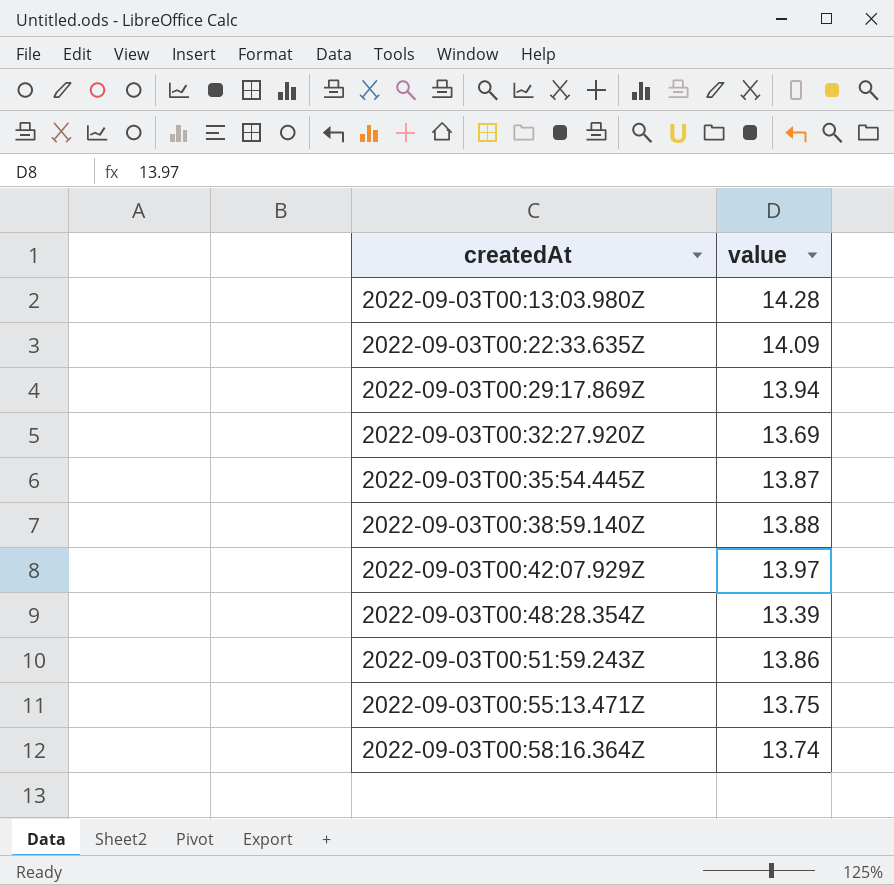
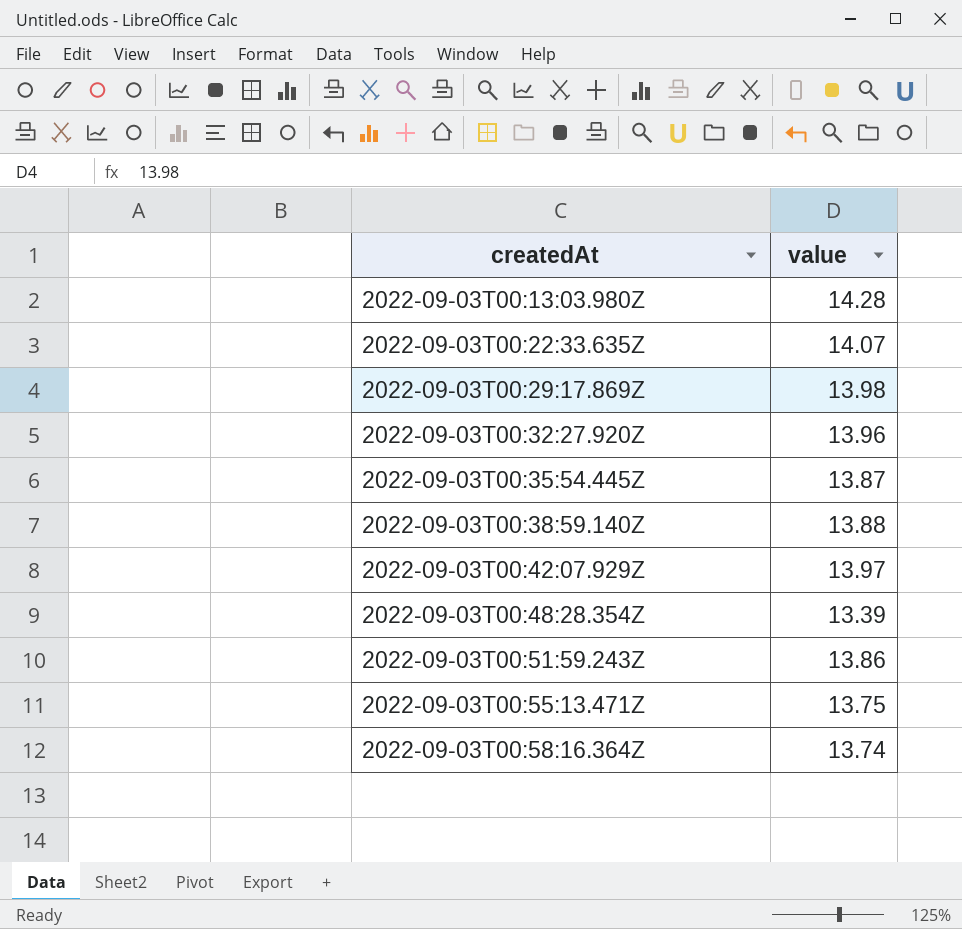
2022-09-03T00:22:33.635Z | value: 14.09 -> 14.07
2022-09-03T00:29:17.869Z | value: 13.94 -> 13.98
2022-09-03T00:32:27.920Z | value: 13.69 -> 13.96

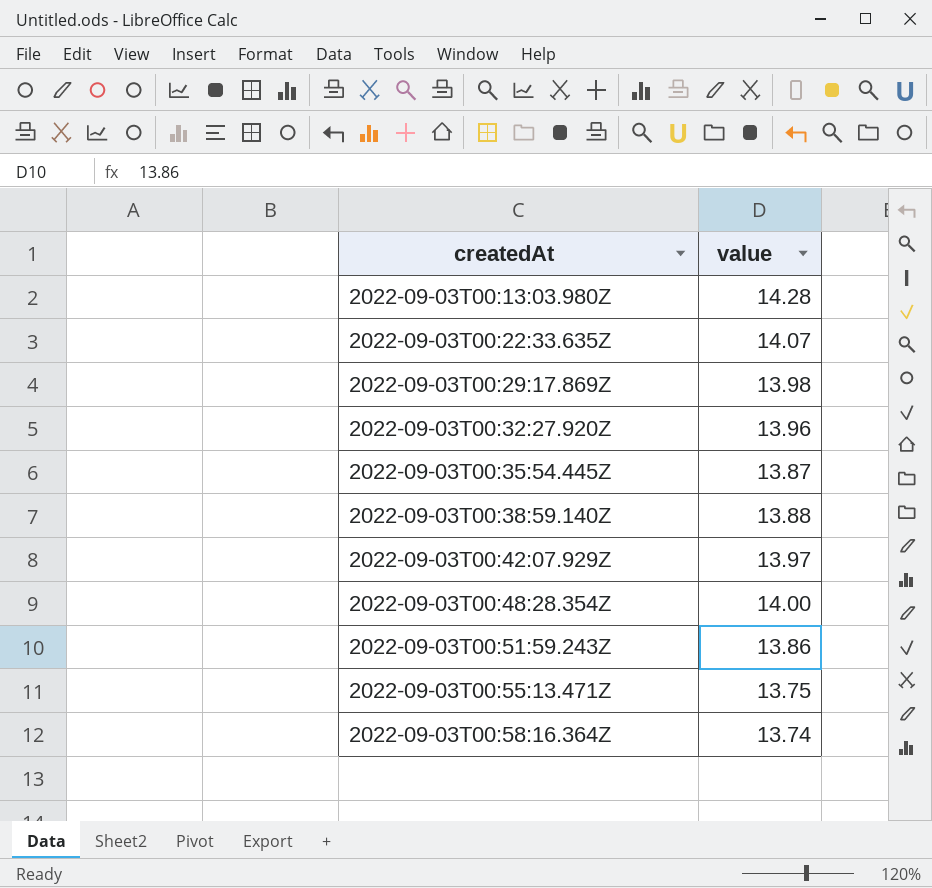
2022-09-03T00:48:28.354Z | value: 13.39 -> 14.00

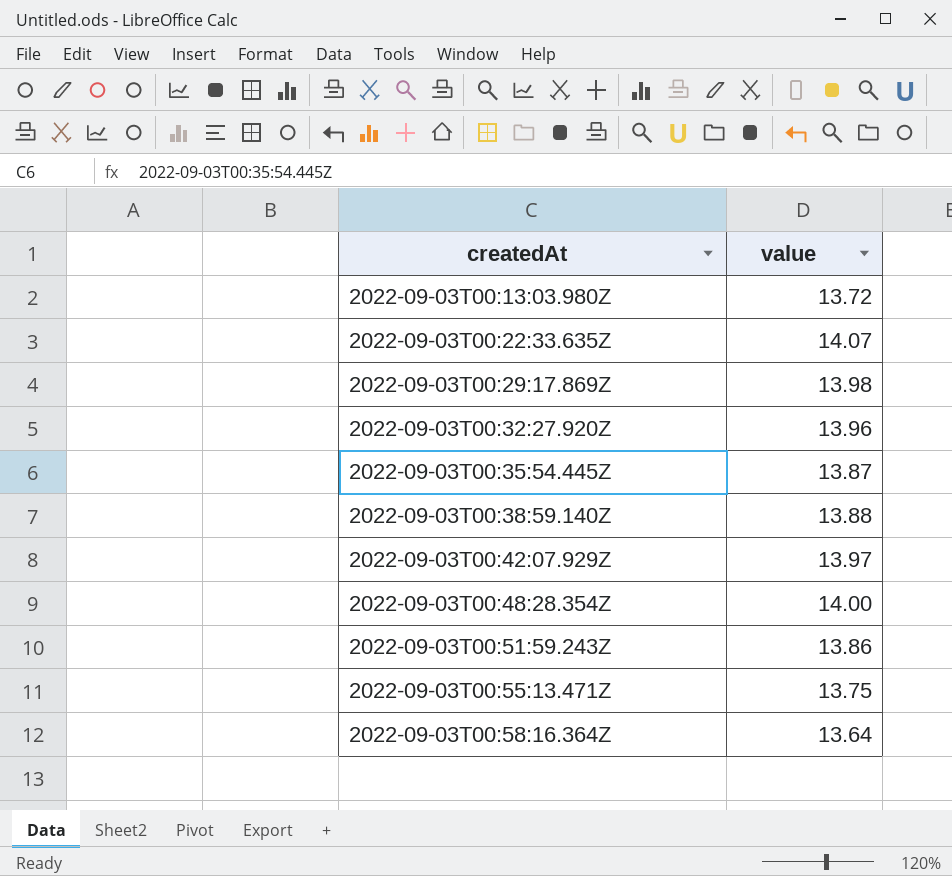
2022-09-03T00:13:03.980Z | value: 14.28 -> 13.72
2022-09-03T00:58:16.364Z | value: 13.74 -> 13.64

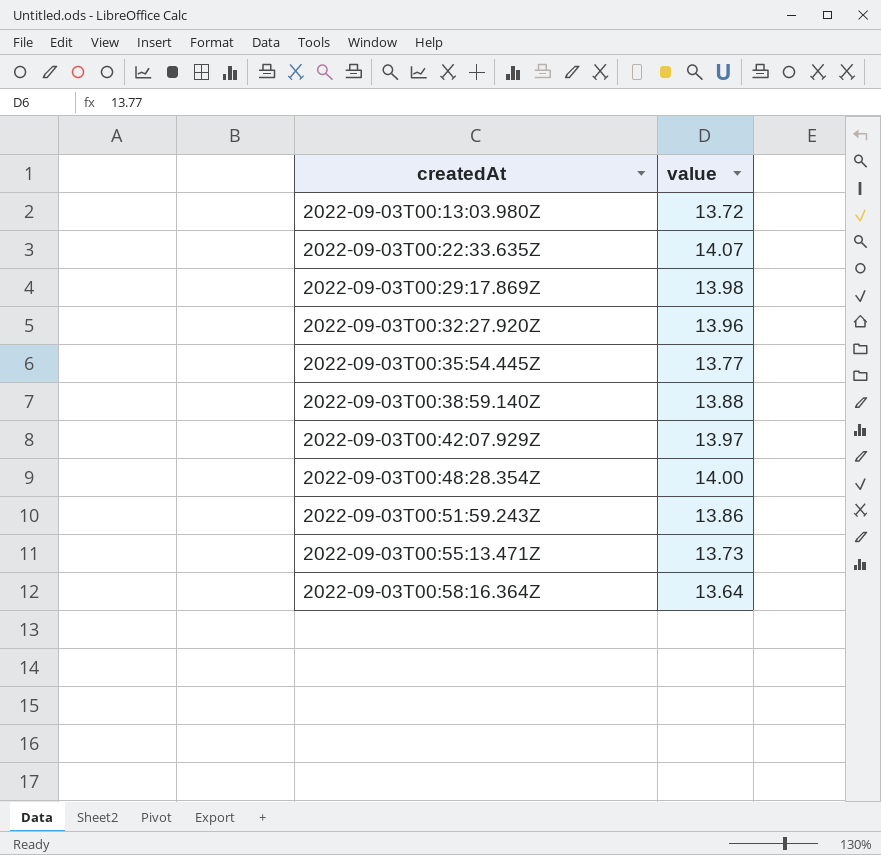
2022-09-03T00:35:54.445Z | value: 13.87 -> 13.77
2022-09-03T00:55:13.471Z | value: 13.75 -> 13.73

